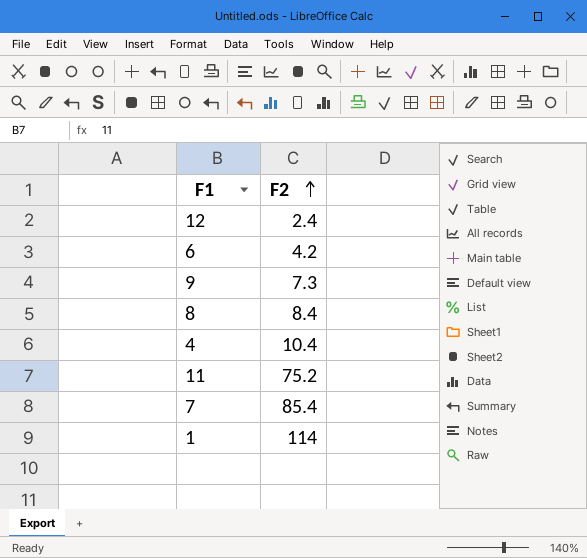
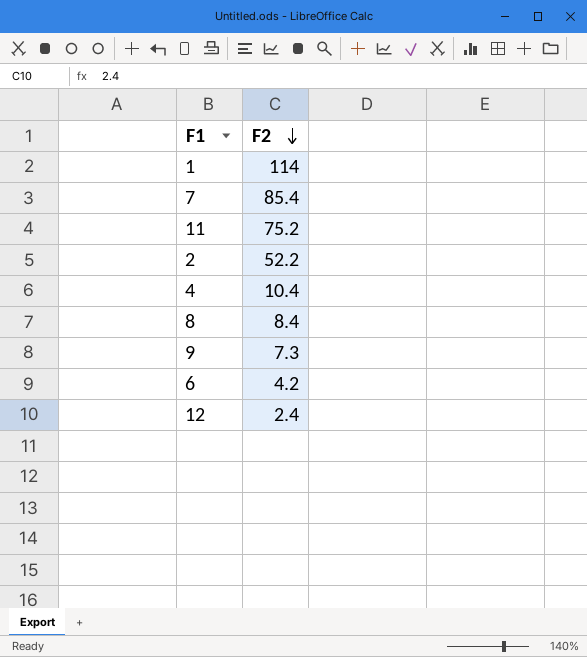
row order: F2 ascending -> F2 descending
row 2: none -> 52.2

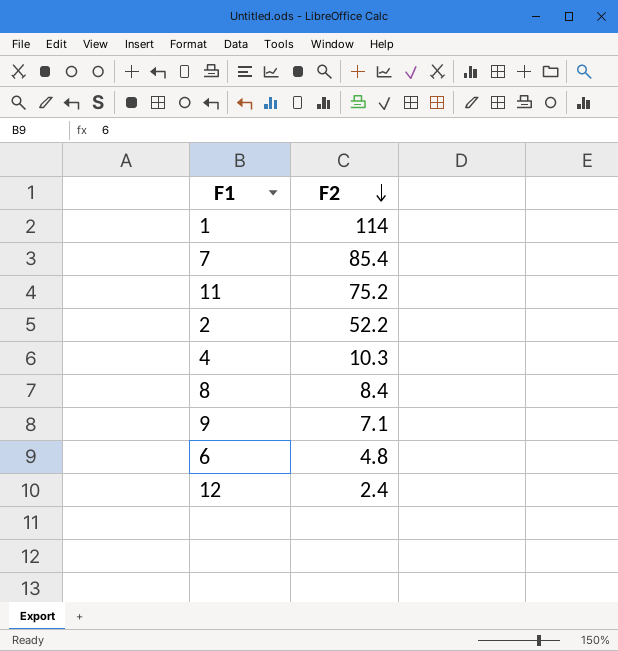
4 | F2: 10.4 -> 10.3
9 | F2: 7.3 -> 7.1
6 | F2: 4.2 -> 4.8

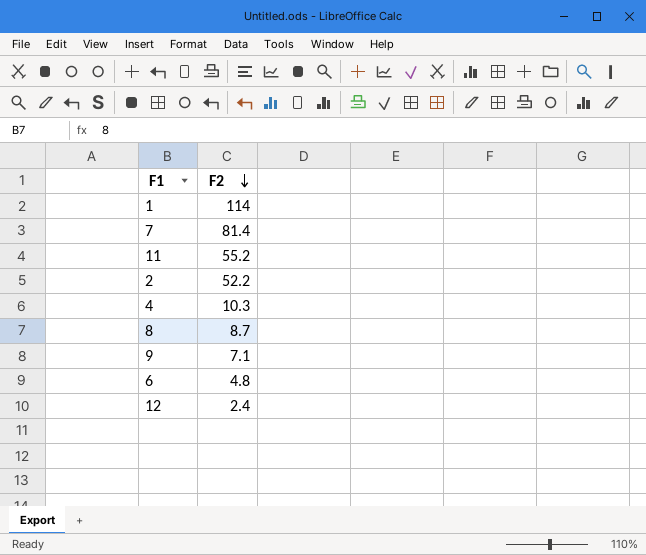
7 | F2: 85.4 -> 81.4
11 | F2: 75.2 -> 55.2
8 | F2: 8.4 -> 8.7

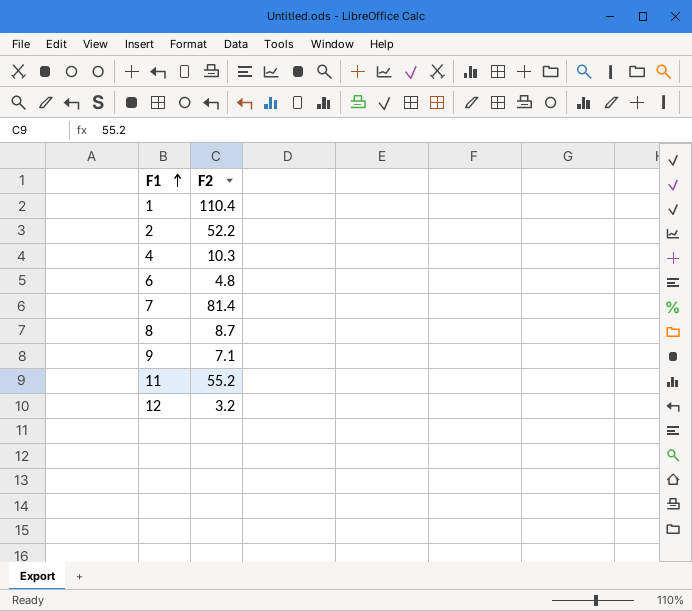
row order: F2 descending -> F1 ascending
1 | F2: 114 -> 110.4
12 | F2: 2.4 -> 3.2

